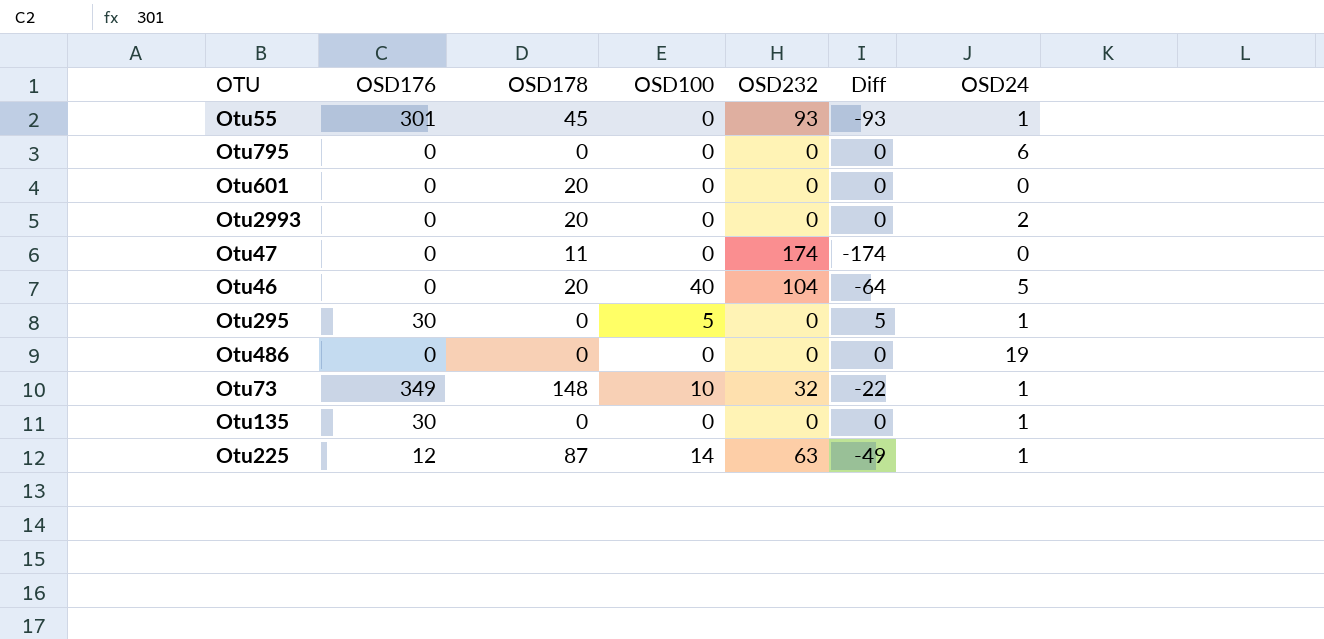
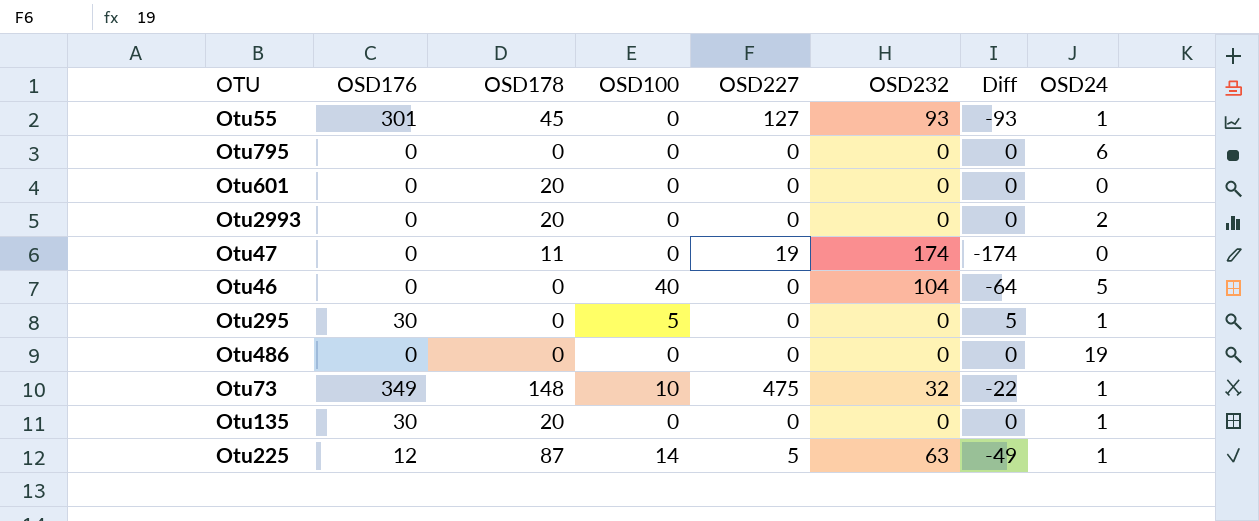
column OSD227 | position: none -> 5
Otu46 | OSD178: 20 -> 0
Otu135 | OSD178: 0 -> 20

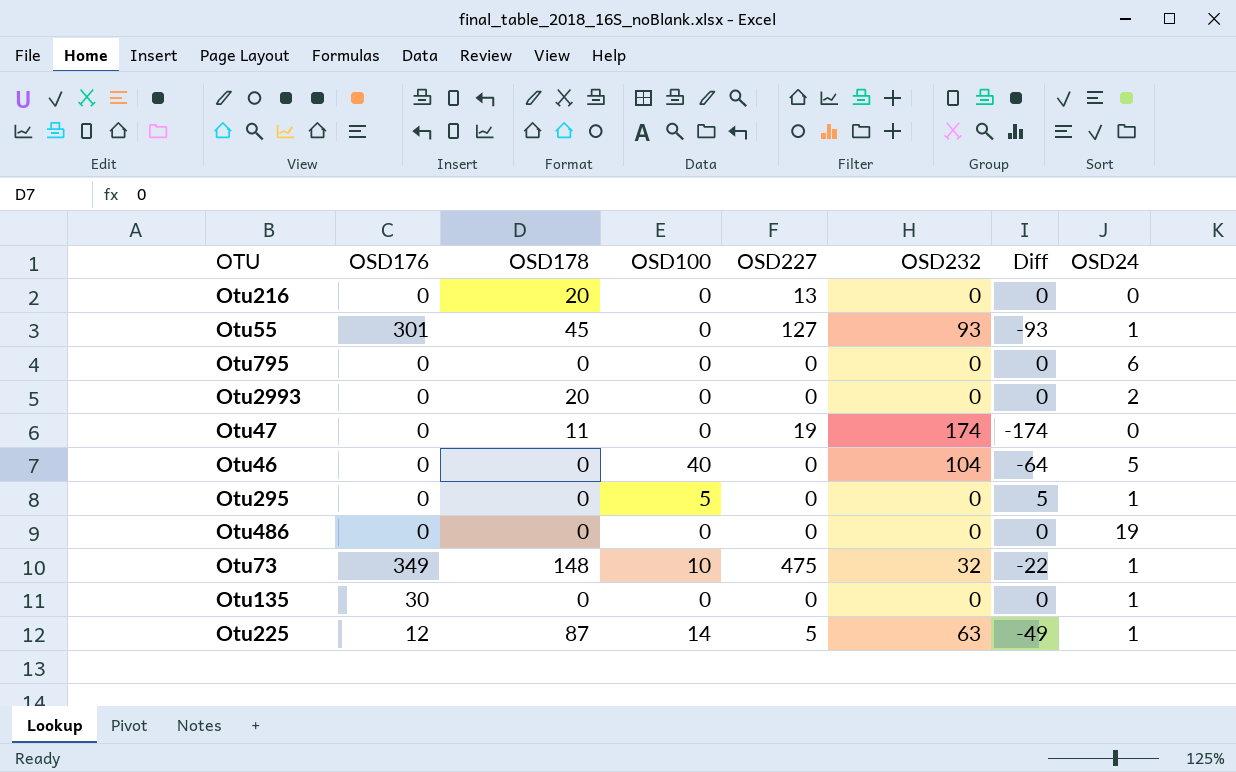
row Otu601: 0 | 20 | 0 | 0 | 0 | 0 | 0 -> none
row Otu216: none -> 0 | 20 | 0 | 13 | 0 | 0 | 0
Otu295 | OSD176: 30 -> 0
Otu135 | OSD178: 20 -> 0

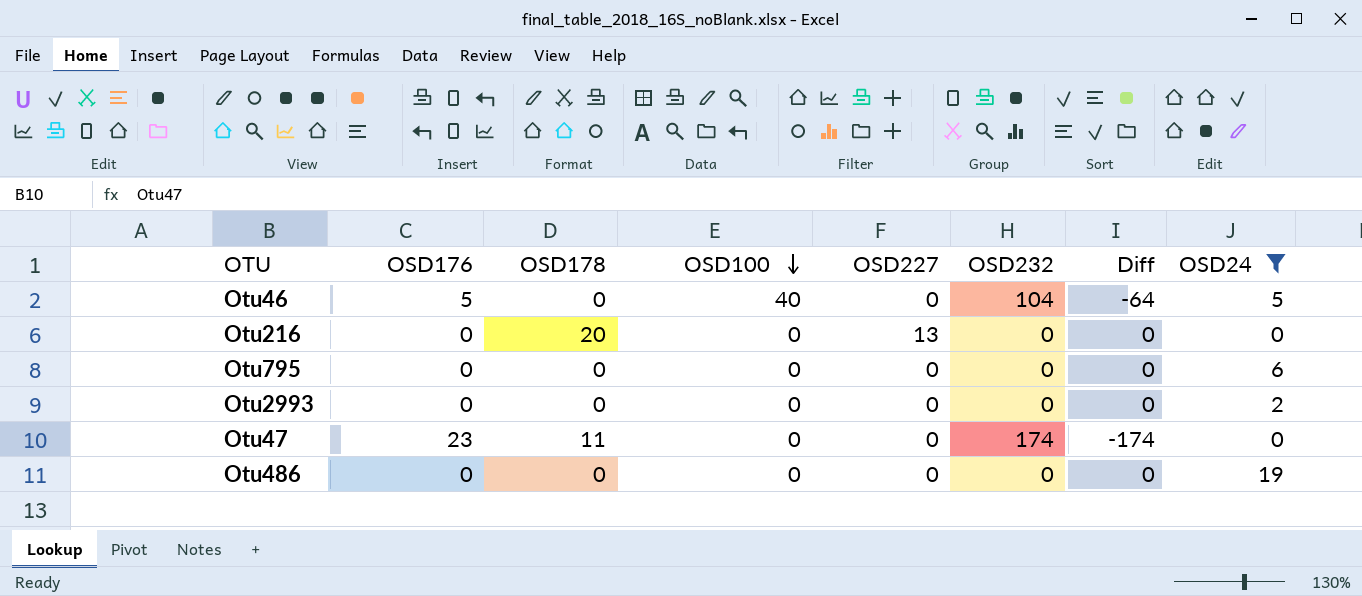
filter: none -> OSD24 != 1
row order: none -> OSD100 descending
Otu46 | OSD176: 0 -> 5
Otu2993 | OSD178: 20 -> 0
Otu47 | OSD176: 0 -> 23
Otu47 | OSD227: 19 -> 0

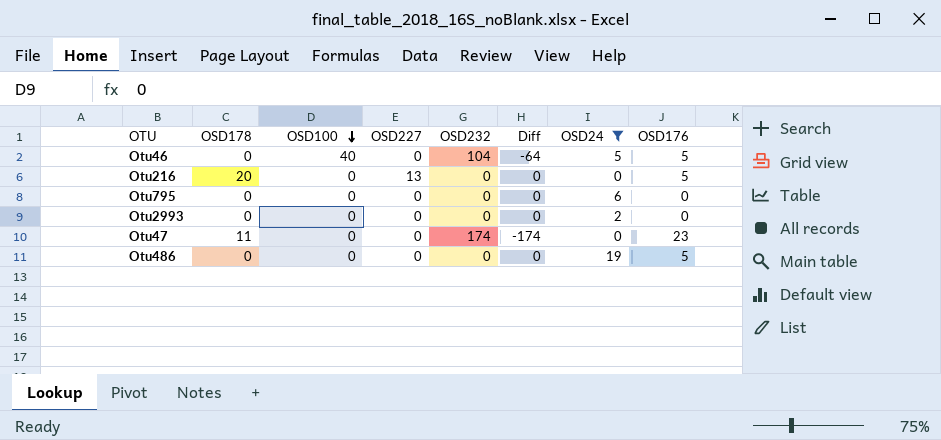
column OSD176 | position: 2 -> 8
Otu216 | OSD176: 0 -> 5
Otu486 | OSD176: 0 -> 5

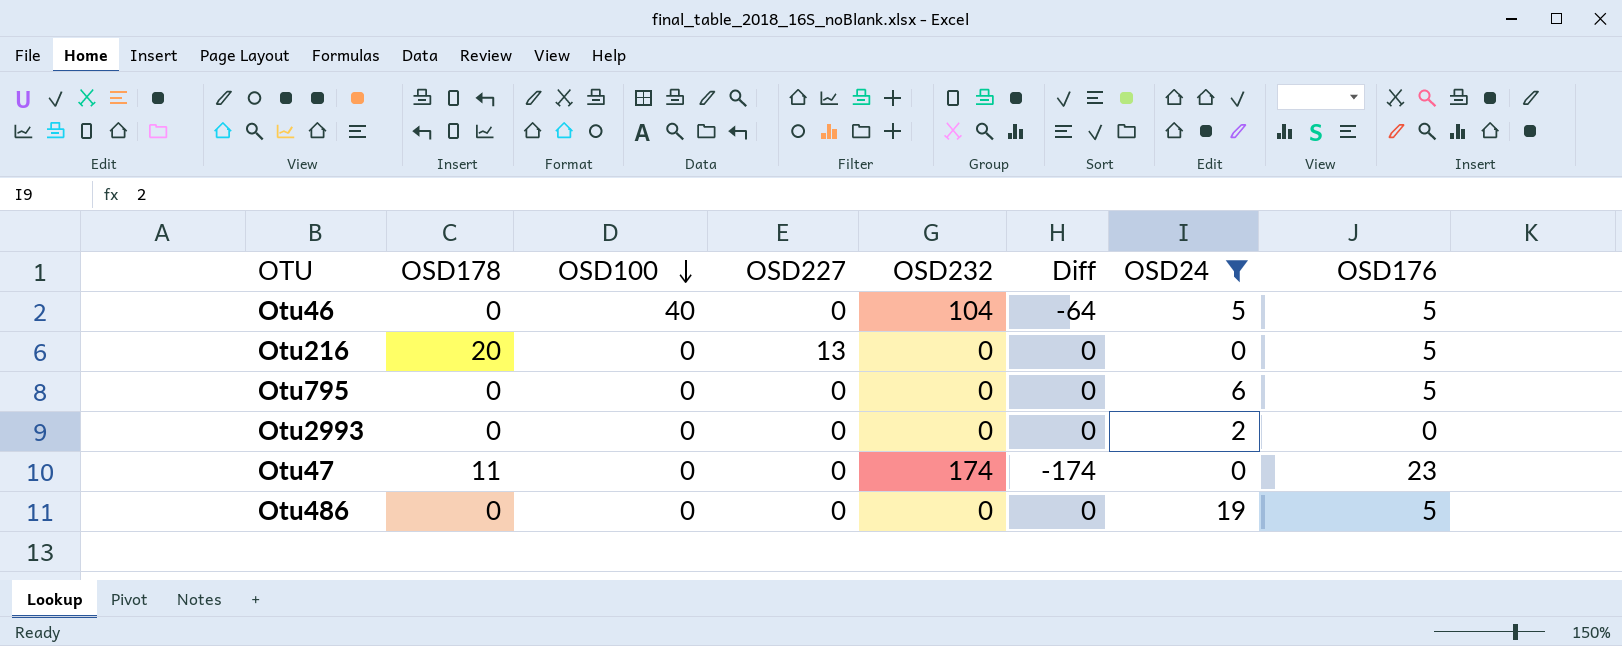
Otu795 | OSD176: 0 -> 5

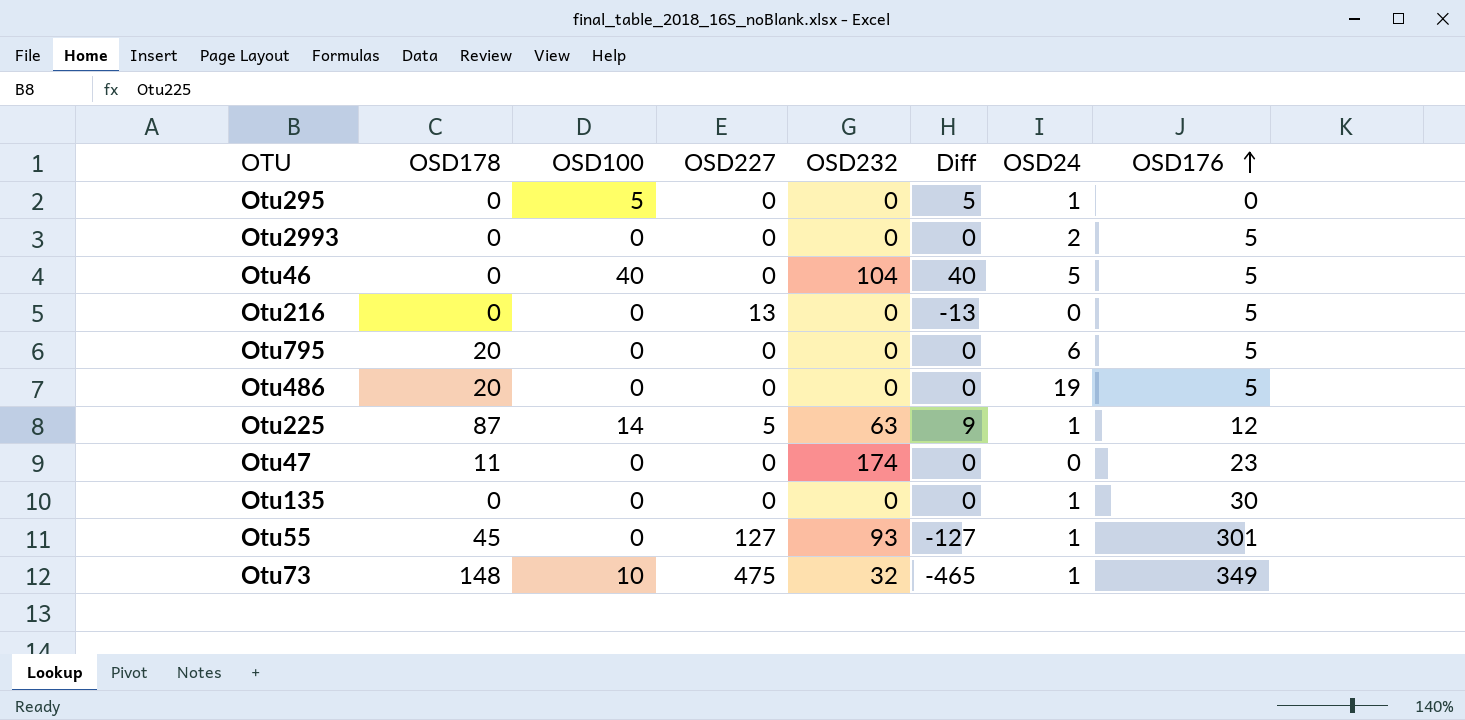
filter: OSD24 != 1 -> none
row order: OSD100 descending -> OSD176 ascending
column Diff | formula: [OSD100] - [OSD232] -> [OSD100] - [OSD227]
Otu2993 | OSD176: 0 -> 5
Otu216 | OSD178: 20 -> 0
Otu795 | OSD178: 0 -> 20
Otu486 | OSD178: 0 -> 20

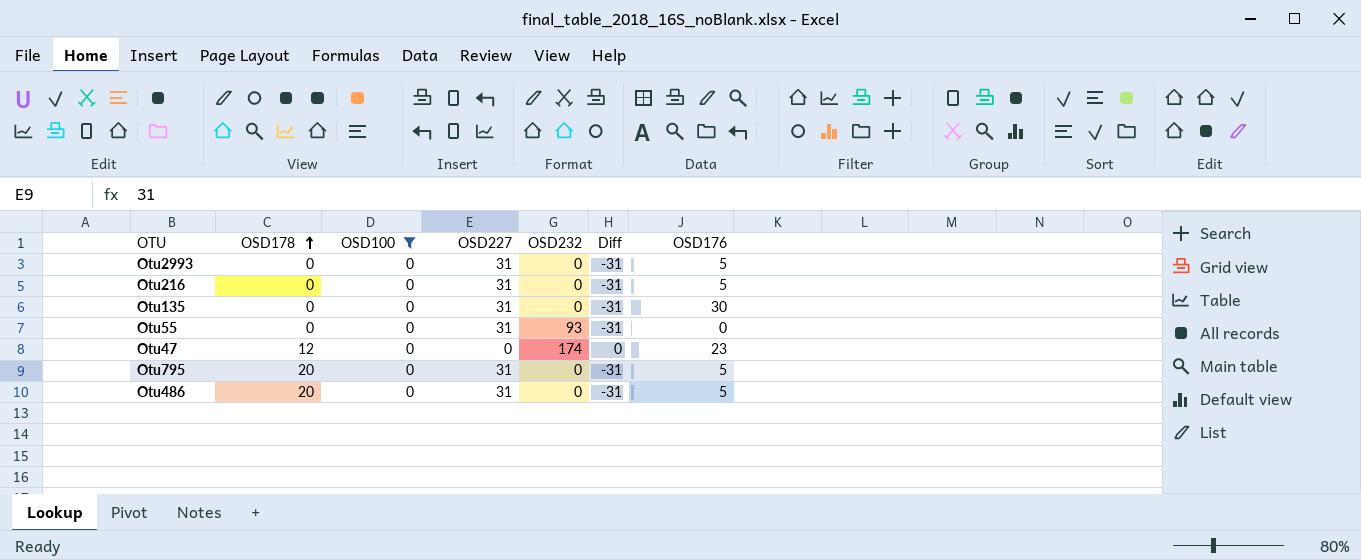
filter: none -> OSD100 = 0
row order: OSD176 ascending -> OSD178 ascending
column OSD24 | position: 7 -> none
Otu2993 | OSD227: 0 -> 31
Otu2993 | Diff: 0 -> -31
Otu216 | OSD227: 13 -> 31
Otu216 | Diff: -13 -> -31
Otu135 | OSD227: 0 -> 31
Otu135 | Diff: 0 -> -31
Otu55 | OSD178: 45 -> 0
Otu55 | OSD227: 127 -> 31
Otu55 | Diff: -127 -> -31
Otu55 | OSD176: 301 -> 0
Otu47 | OSD178: 11 -> 12
Otu795 | OSD227: 0 -> 31
Otu795 | Diff: 0 -> -31
Otu486 | OSD227: 0 -> 31
Otu486 | Diff: 0 -> -31

